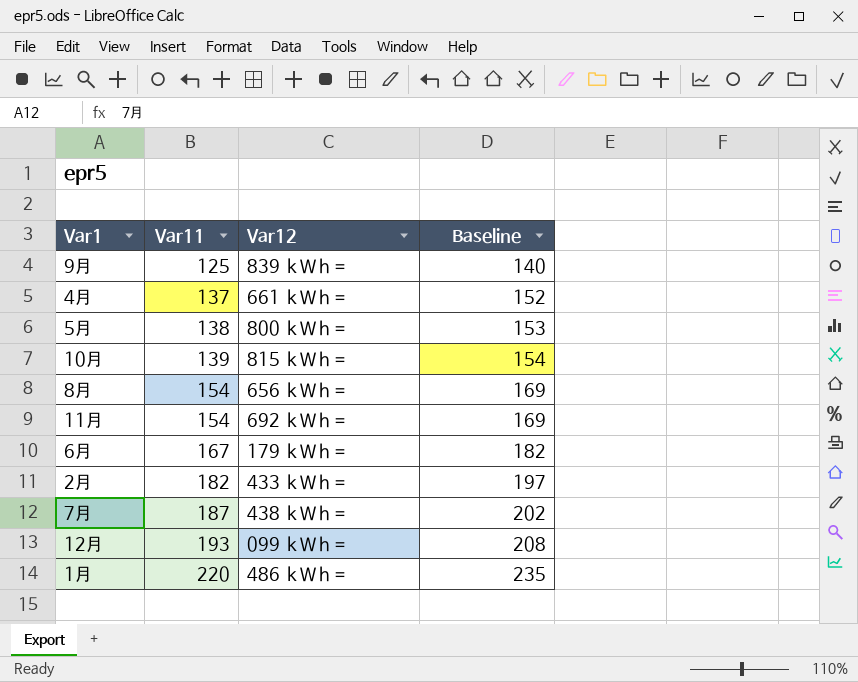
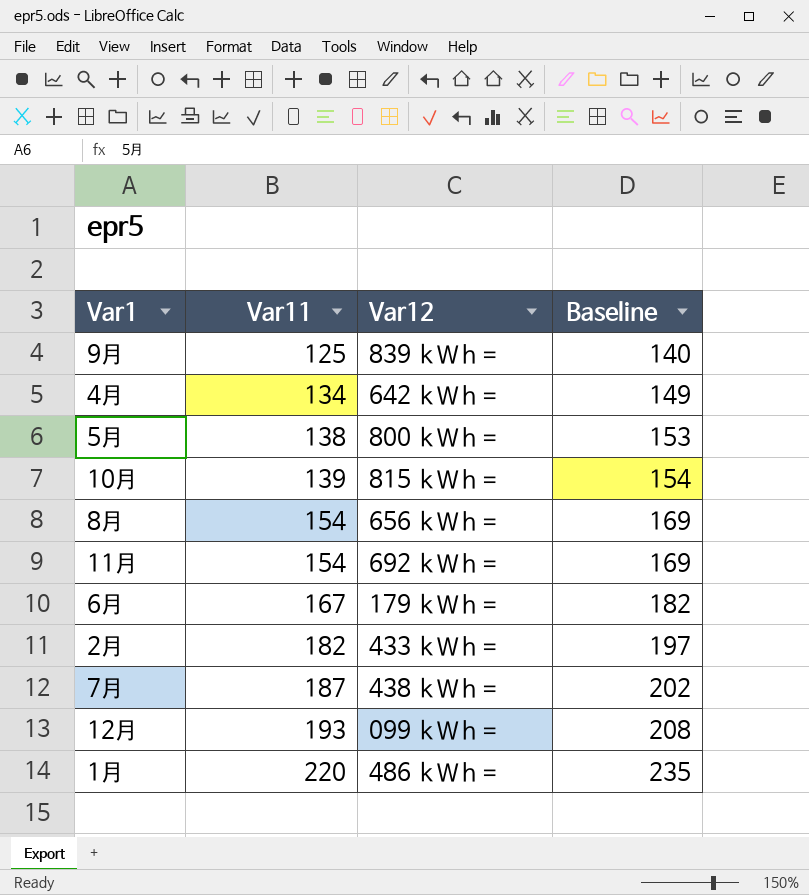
4月 | Var11: 137 -> 134
4月 | Var12: 661 ｋＷｈ＝ -> 642 ｋＷｈ＝
4月 | Baseline: 152 -> 149

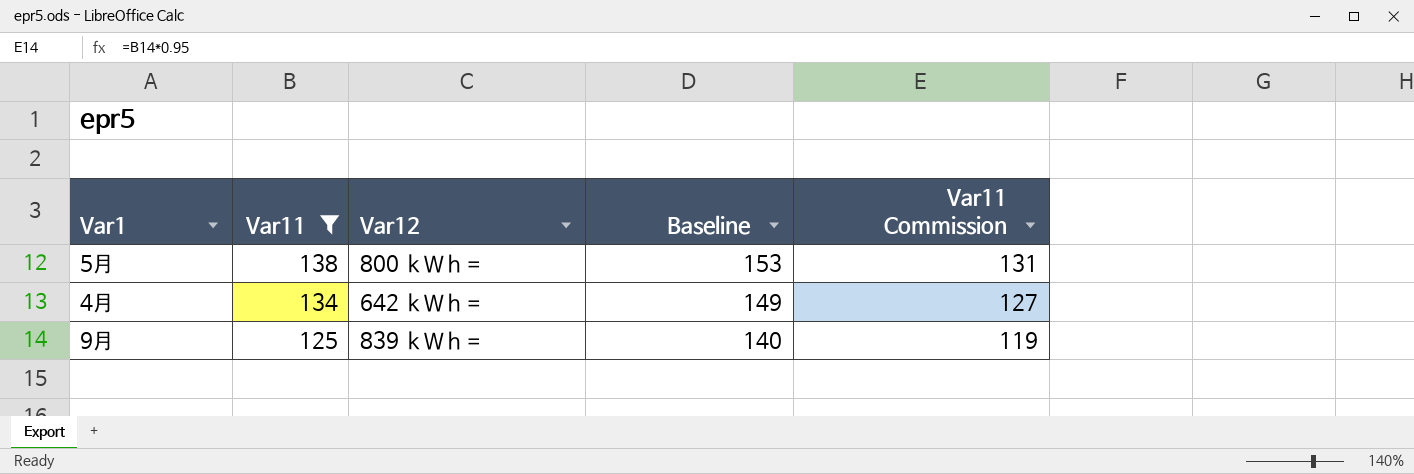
filter: none -> Var11 <= 138
row order: Var11 ascending -> Var11 descending
column Var11 Commission | formula: none -> [Var11] * 0.95

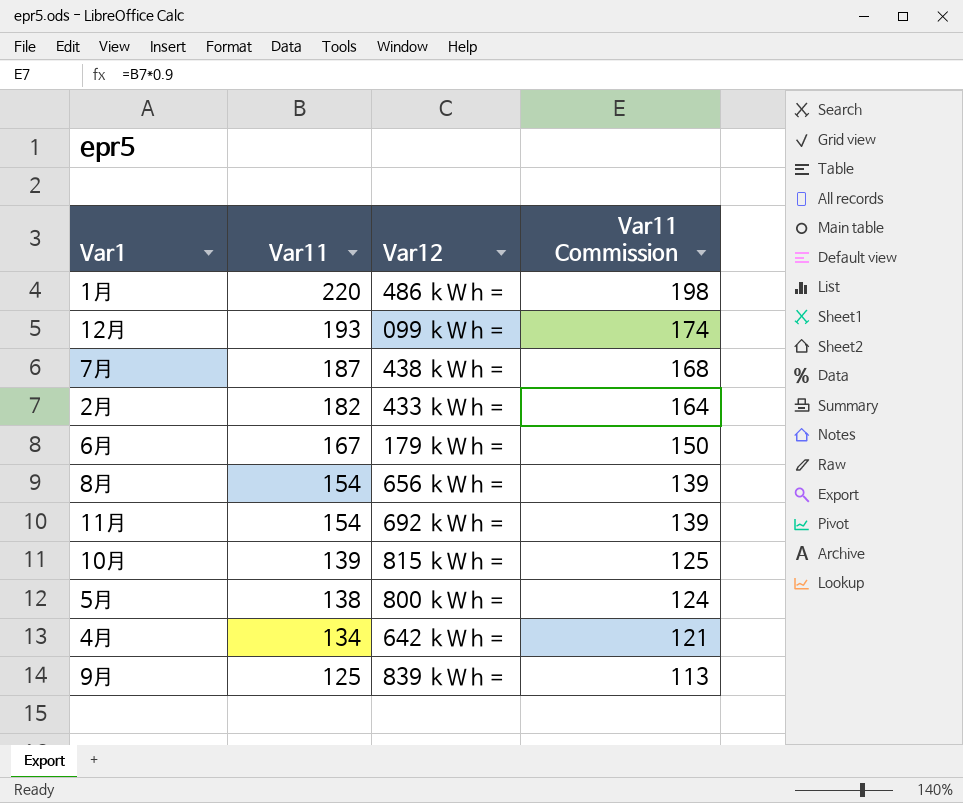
filter: Var11 <= 138 -> none
column Baseline | formula: [Var11] + 15 -> none
column Var11 Commission | formula: [Var11] * 0.95 -> [Var11] * 0.9

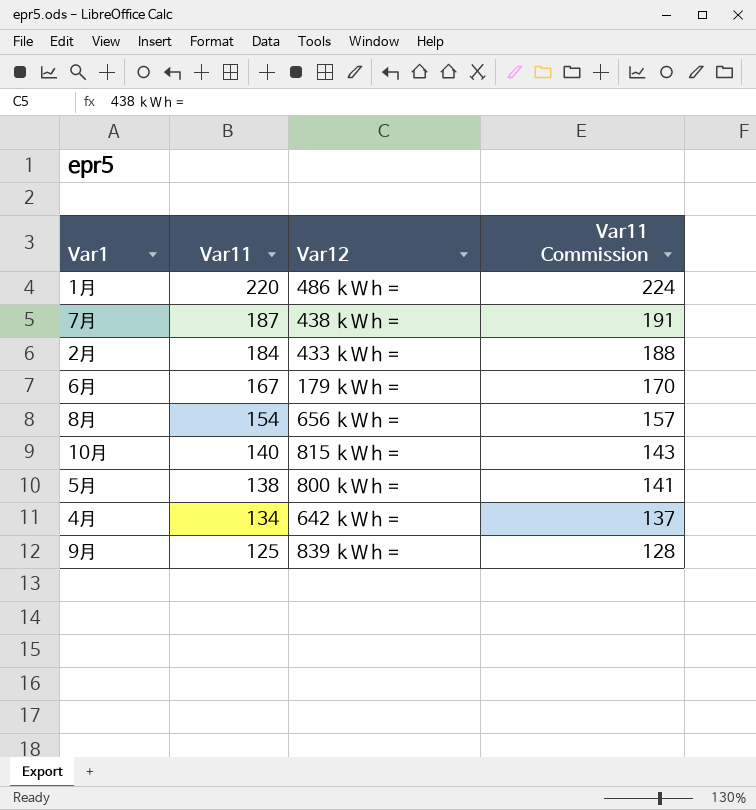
column Var11 Commission | formula: [Var11] * 0.9 -> [Var11] * 1.02
row 12月: 193 | 099 ｋＷｈ＝ | 174 -> none
row 11月: 154 | 692 ｋＷｈ＝ | 139 -> none
2月 | Var11: 182 -> 184
10月 | Var11: 139 -> 140

